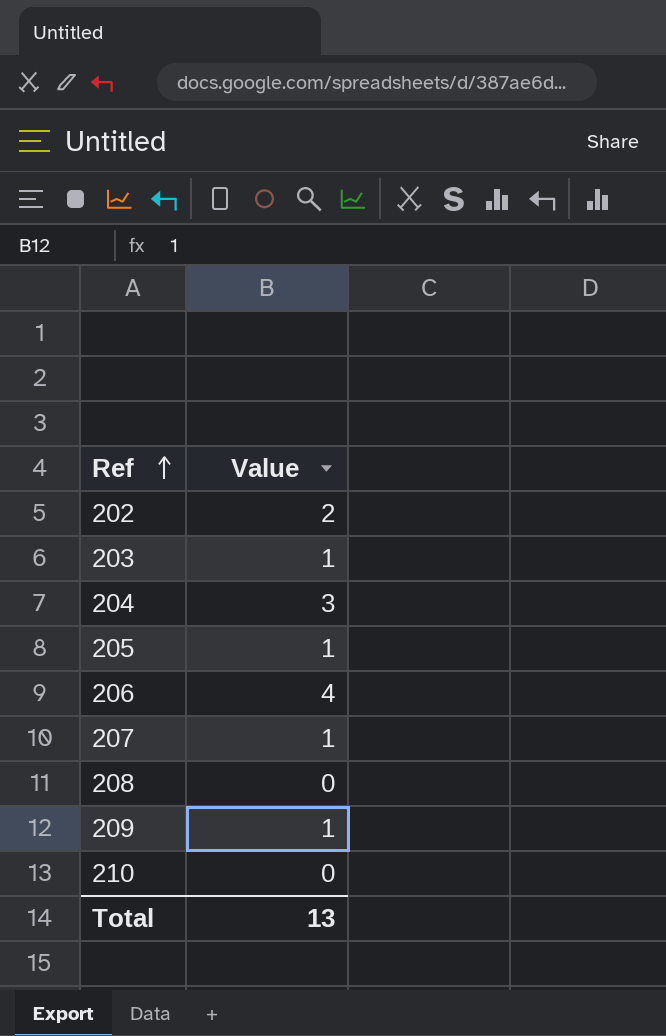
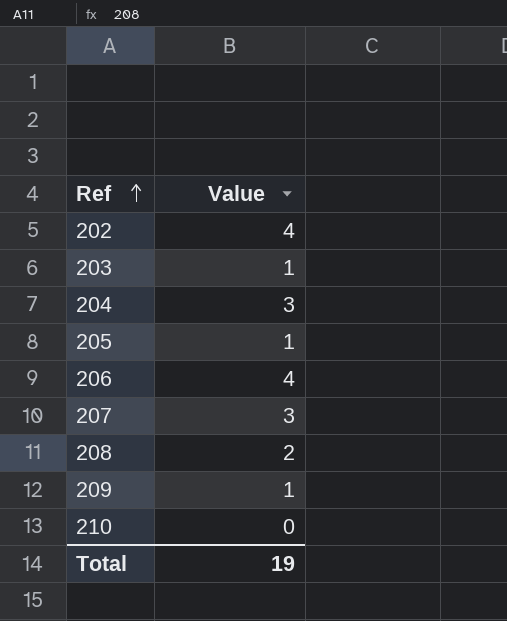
202 | Value: 2 -> 4
207 | Value: 1 -> 3
208 | Value: 0 -> 2
Total | Value: 13 -> 19

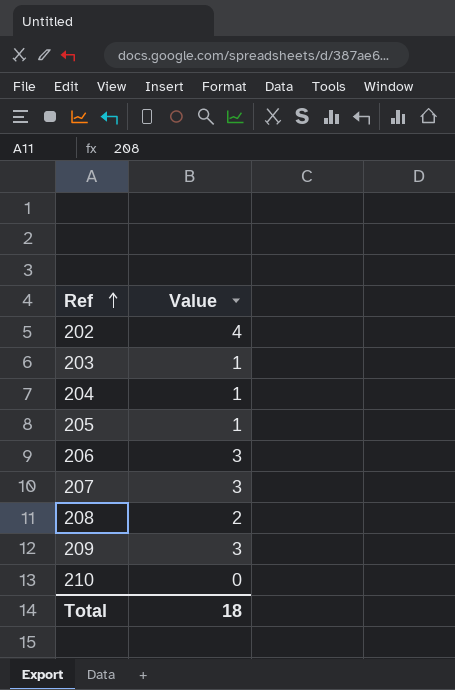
204 | Value: 3 -> 1
206 | Value: 4 -> 3
209 | Value: 1 -> 3
Total | Value: 19 -> 18

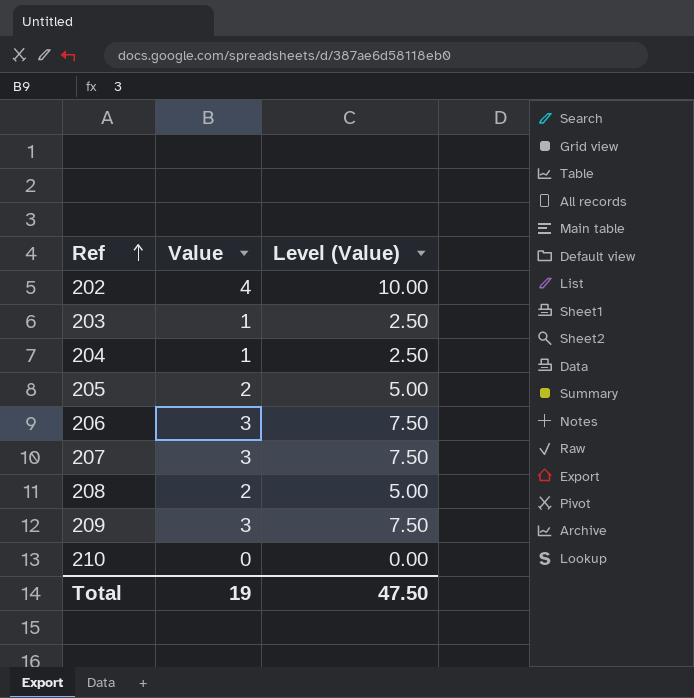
column Level (Value) | formula: none -> [Value] * 2.5
205 | Value: 1 -> 2
Total | Value: 18 -> 19

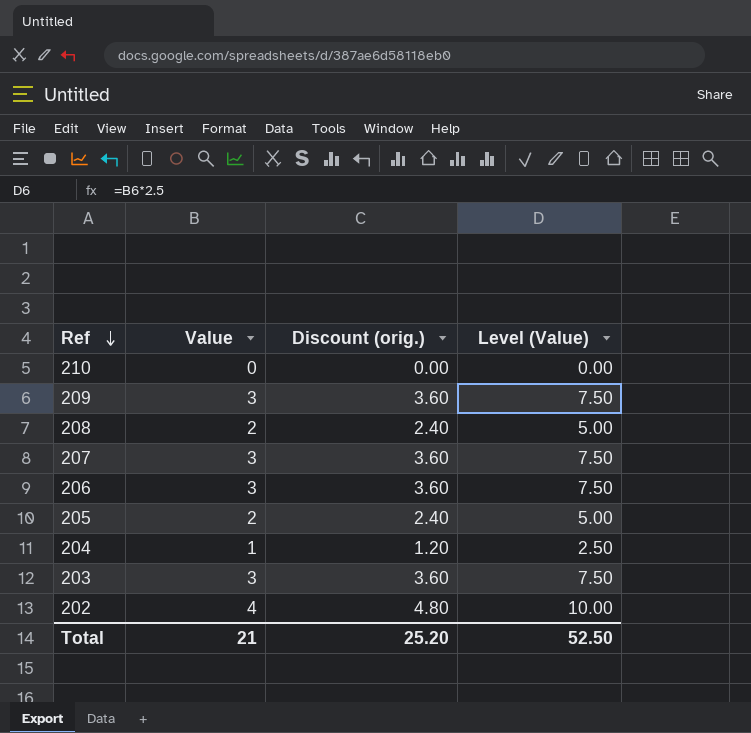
row order: Ref ascending -> Ref descending
column Discount (orig.) | formula: none -> [Value] * 1.2
203 | Value: 1 -> 3
203 | Level (Value): 2.50 -> 7.50
Total | Value: 19 -> 21
Total | Level (Value): 47.50 -> 52.50

